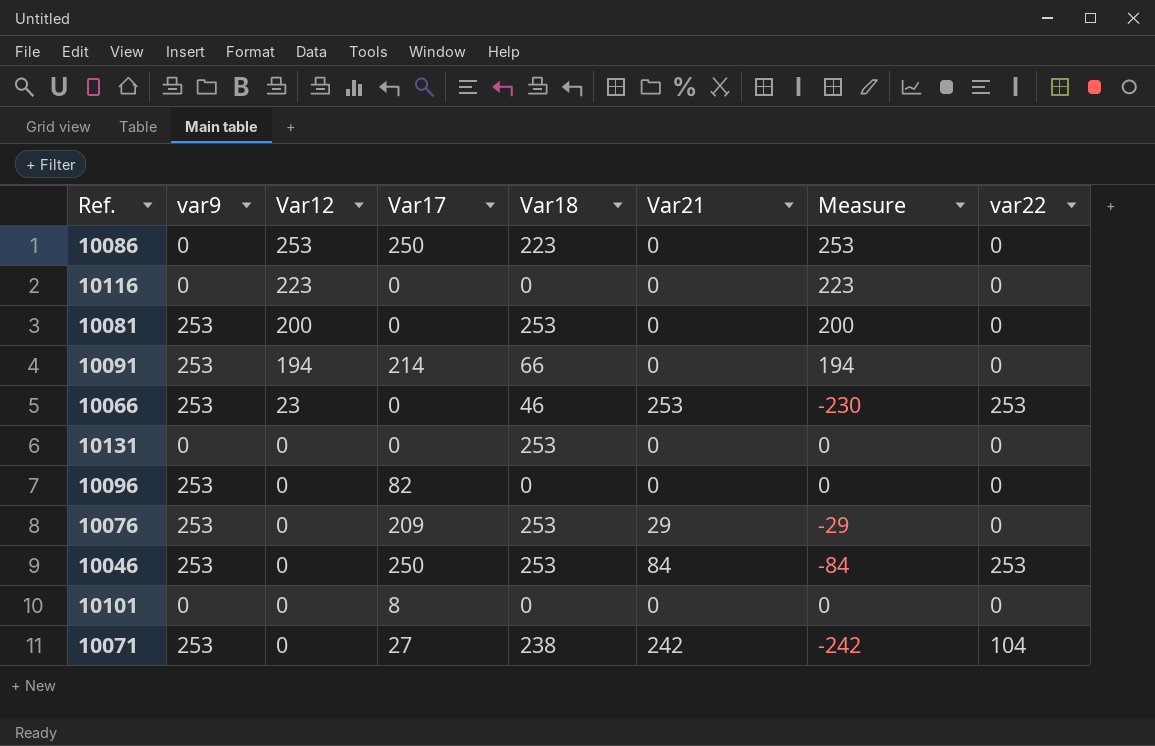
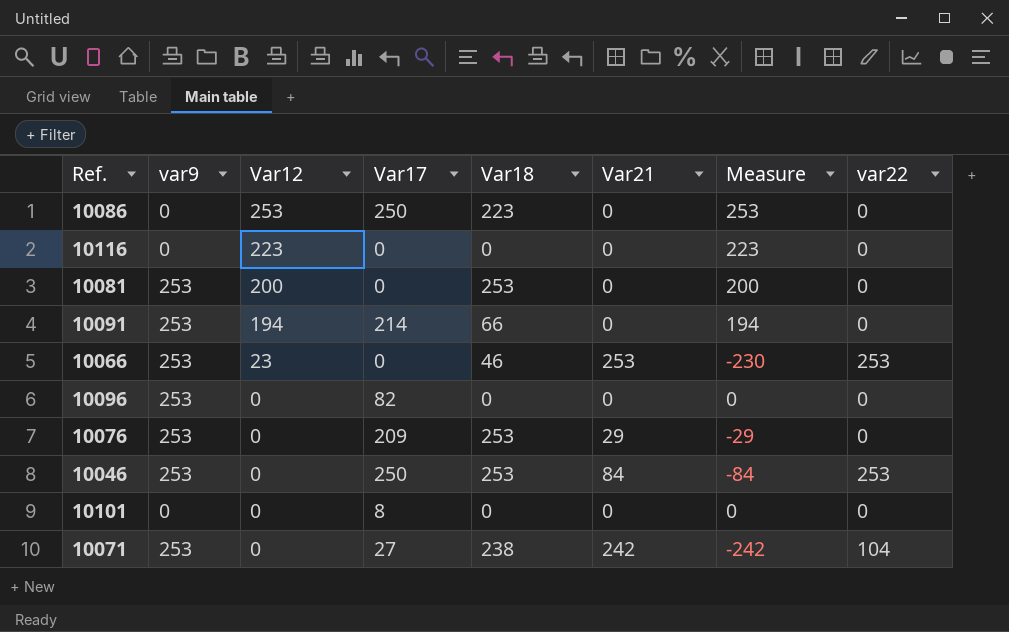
row 10131: 0 | 0 | 0 | 253 | 0 | 0 | 0 -> none

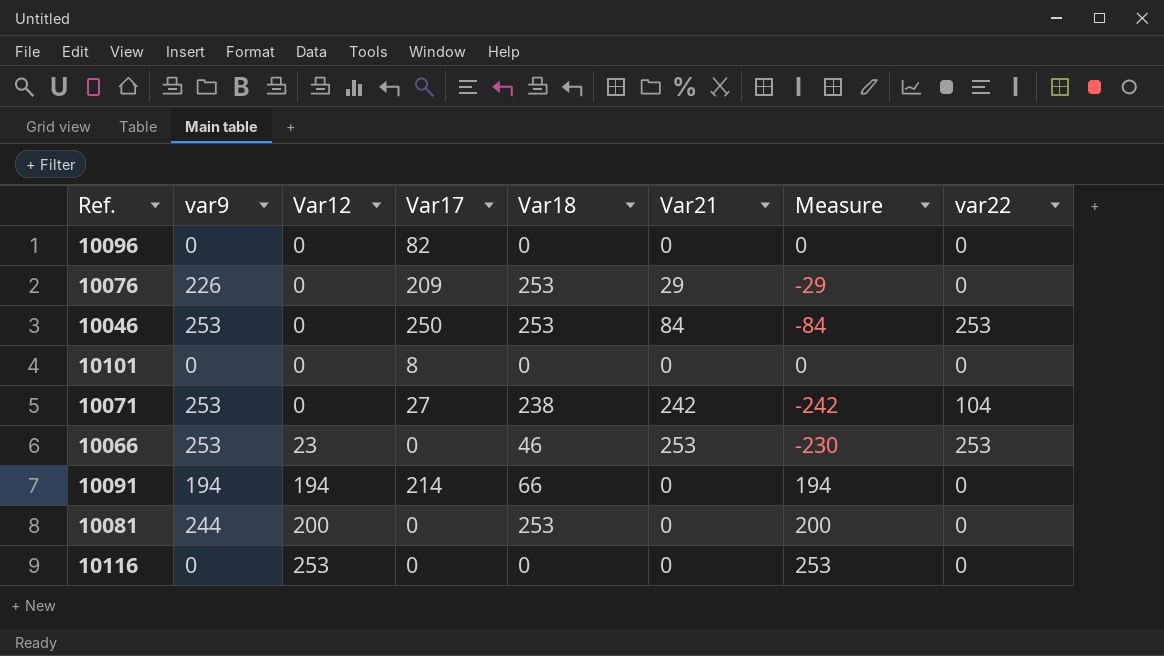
row order: Var12 descending -> Var12 ascending
row 10086: 0 | 253 | 250 | 223 | 0 | 253 | 0 -> none
10096 | var9: 253 -> 0
10076 | var9: 253 -> 226
10091 | var9: 253 -> 194
10081 | var9: 253 -> 244
10116 | Var12: 223 -> 253
10116 | Measure: 223 -> 253

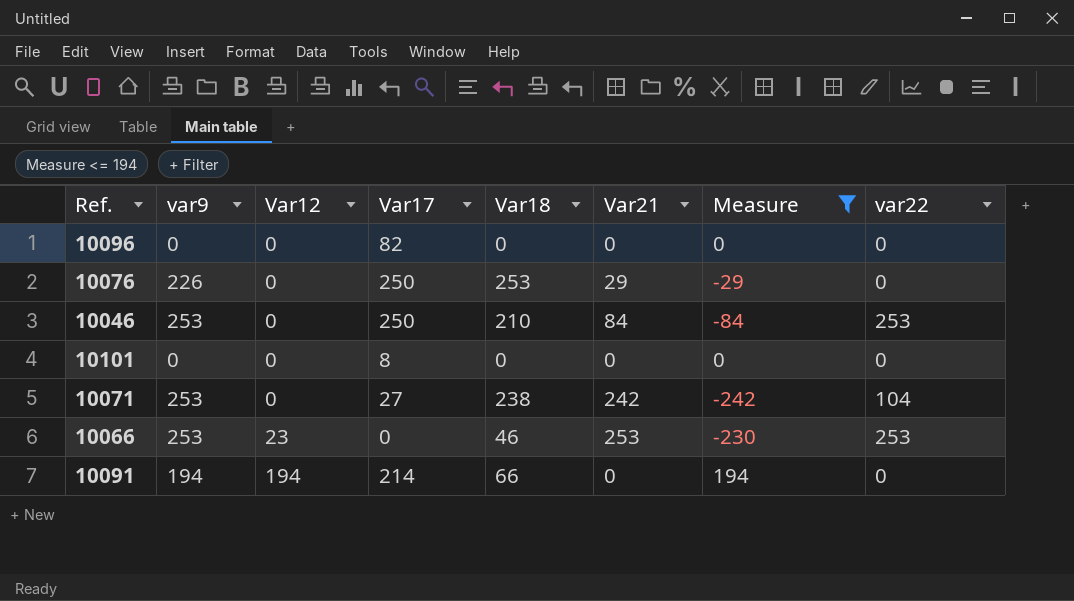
filter: none -> Measure <= 194
10076 | Var17: 209 -> 250
10046 | Var18: 253 -> 210

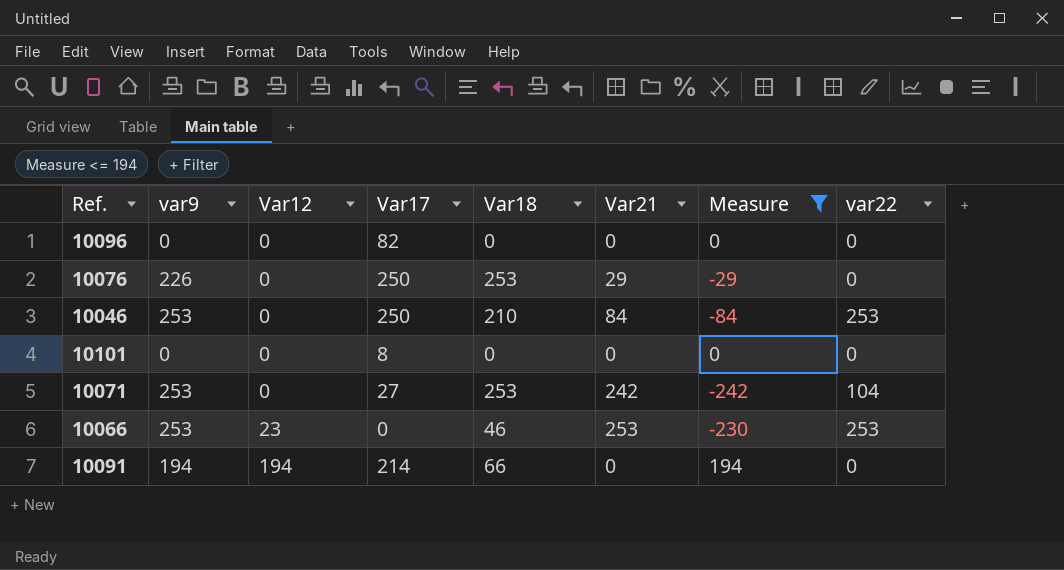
10071 | Var18: 238 -> 253

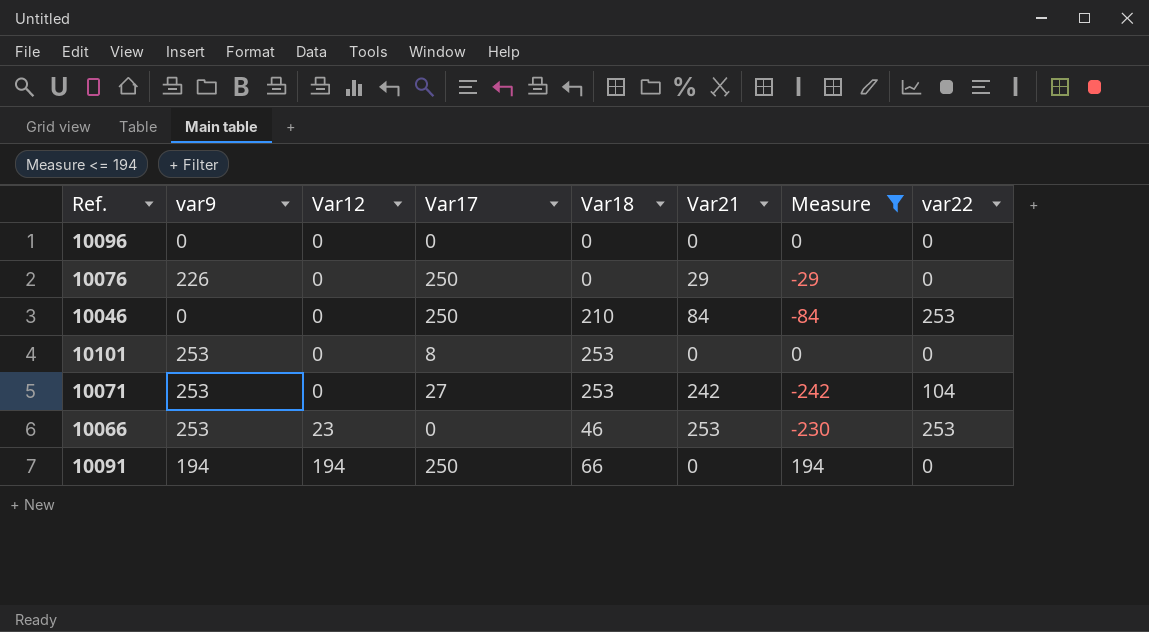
10096 | Var17: 82 -> 0
10076 | Var18: 253 -> 0
10046 | var9: 253 -> 0
10101 | var9: 0 -> 253
10101 | Var18: 0 -> 253
10091 | Var17: 214 -> 250

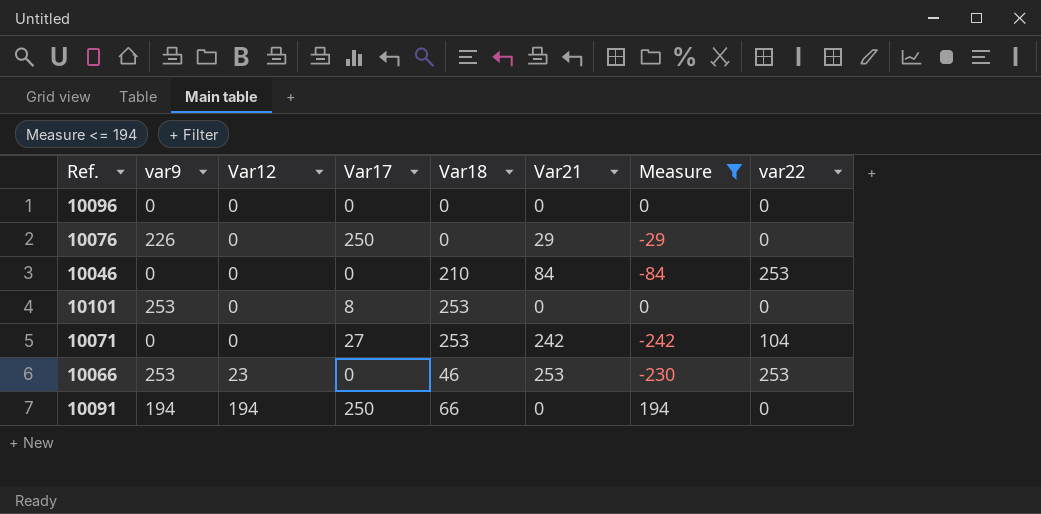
10046 | Var17: 250 -> 0
10071 | var9: 253 -> 0

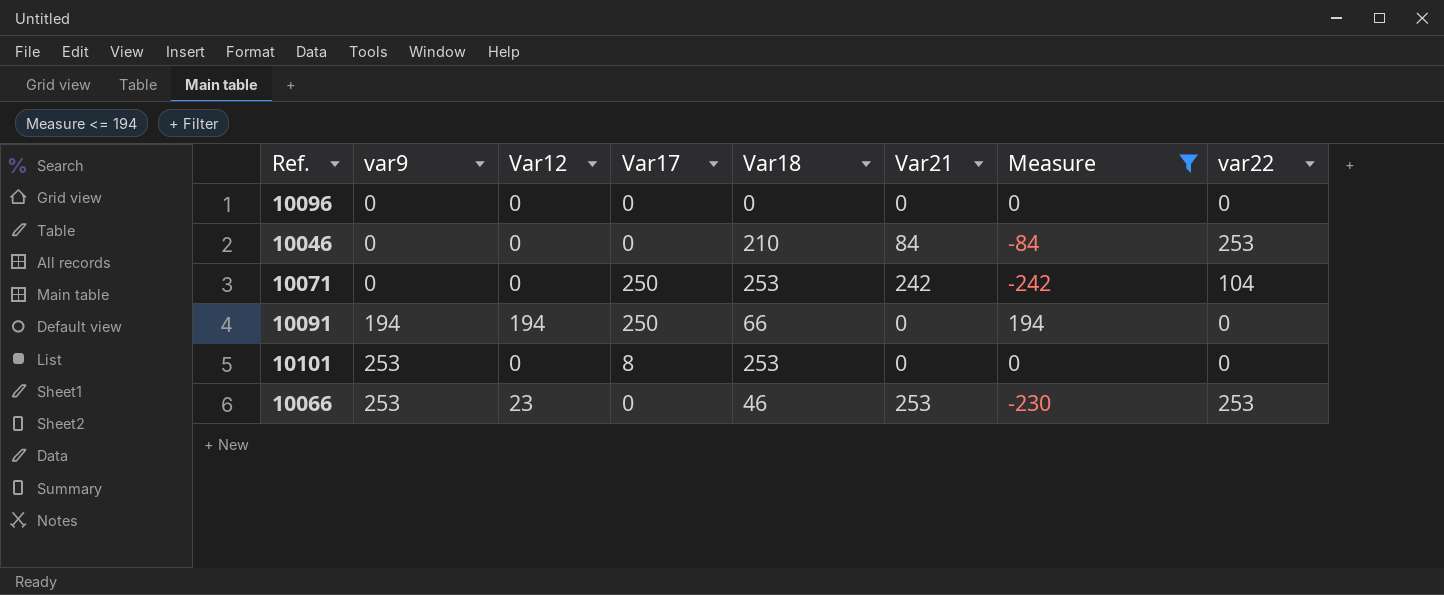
row order: Var12 ascending -> var9 ascending
row 10076: 226 | 0 | 250 | 0 | 29 | -29 | 0 -> none
10071 | Var17: 27 -> 250

